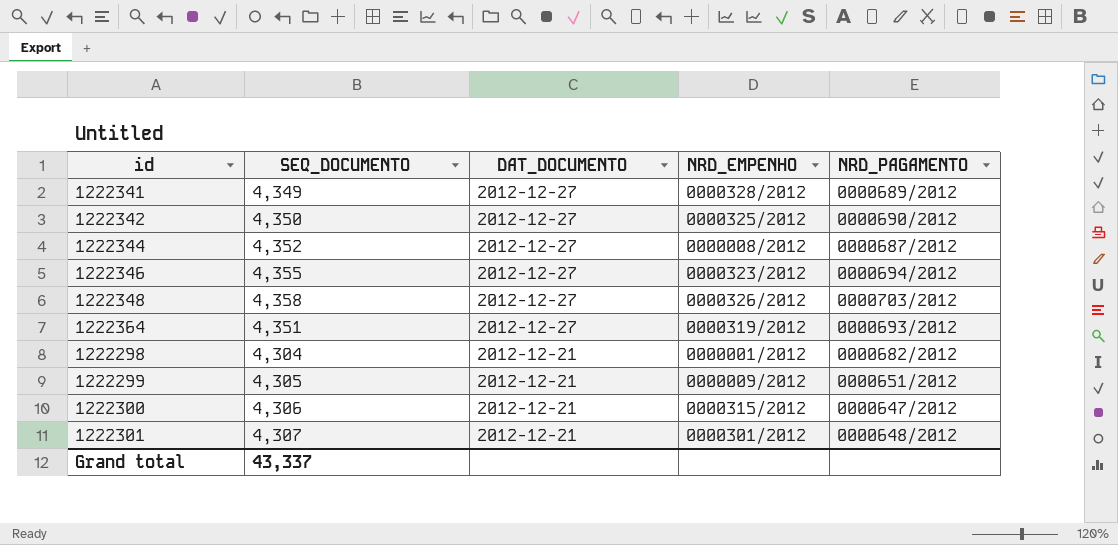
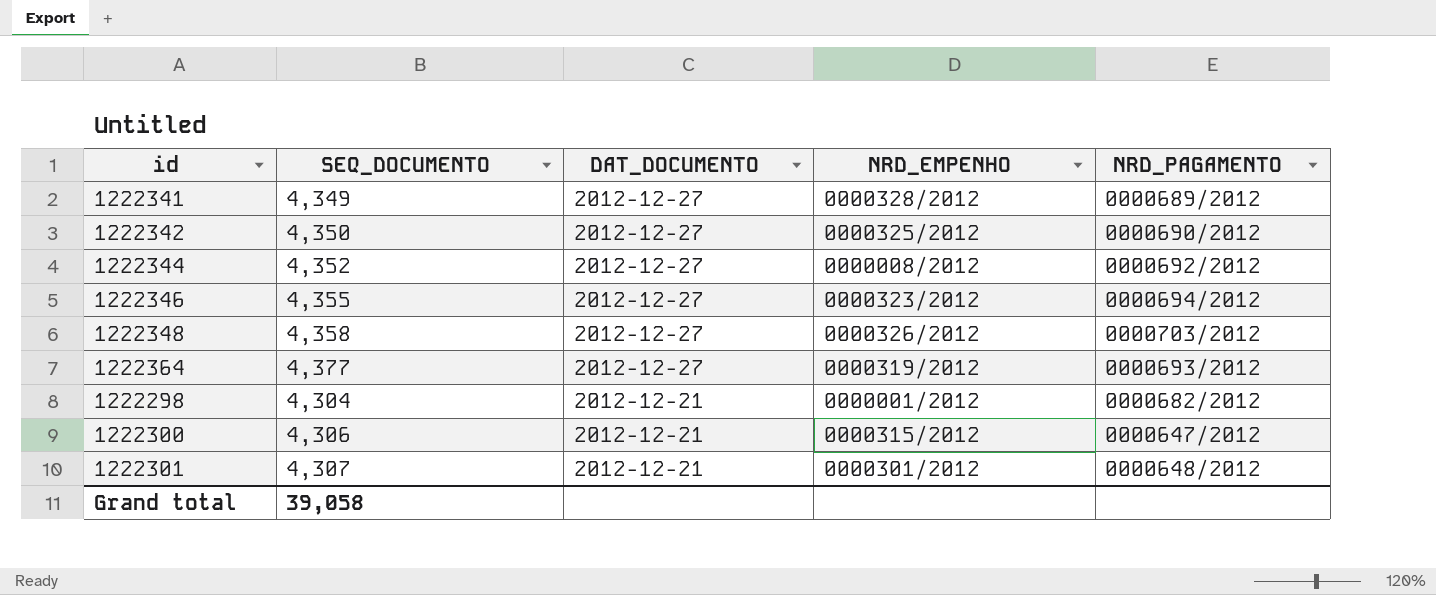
row 1222299: 4,305 | 2012-12-21 | 0000009/2012 | 0000651/2012 -> none
1222344 | NRD_PAGAMENTO: 0000687/2012 -> 0000692/2012
1222364 | SEQ_DOCUMENTO: 4,351 -> 4,377
Grand total | SEQ_DOCUMENTO: 43,337 -> 39,058

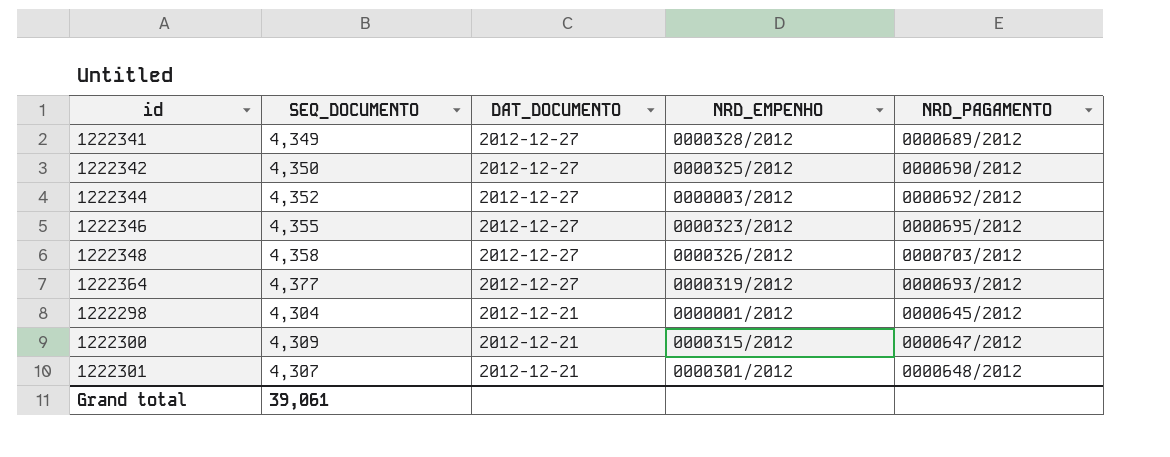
1222344 | NRD_EMPENHO: 0000008/2012 -> 0000003/2012
1222346 | NRD_PAGAMENTO: 0000694/2012 -> 0000695/2012
1222298 | NRD_PAGAMENTO: 0000682/2012 -> 0000645/2012
1222300 | SEQ_DOCUMENTO: 4,306 -> 4,309
Grand total | SEQ_DOCUMENTO: 39,058 -> 39,061

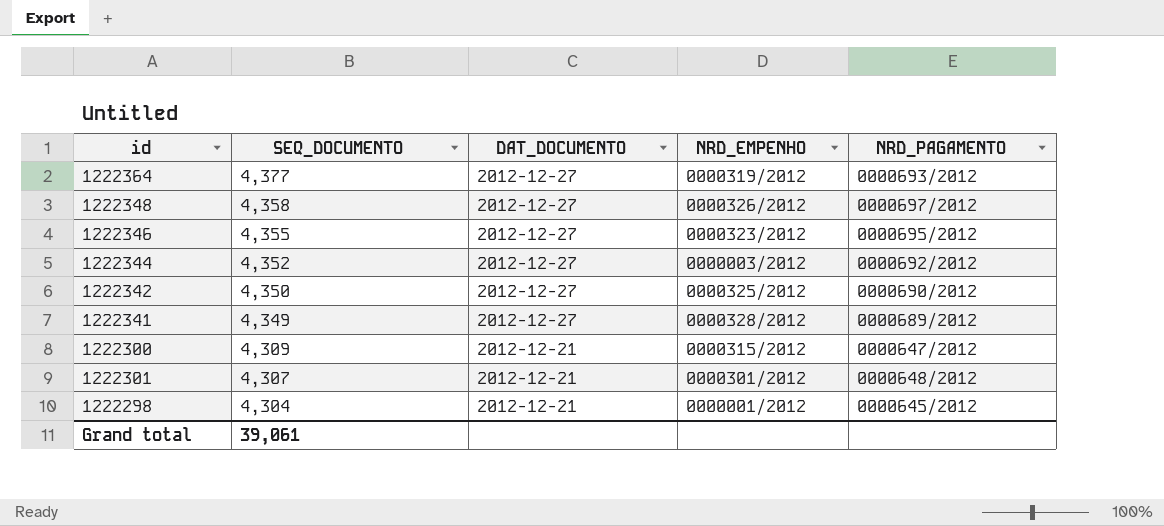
row order: DAT_DOCUMENTO descending -> SEQ_DOCUMENTO descending
1222348 | NRD_PAGAMENTO: 0000703/2012 -> 0000697/2012

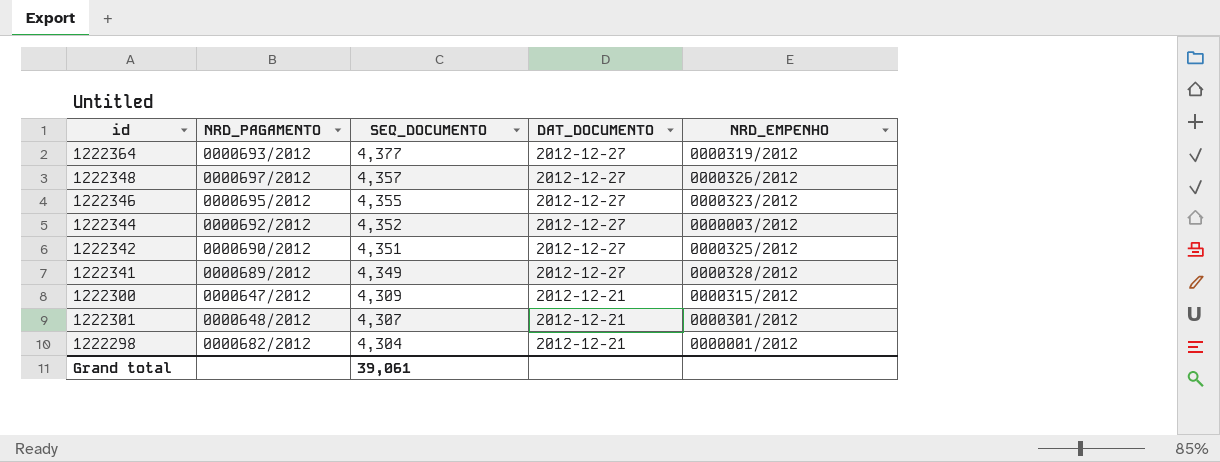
column NRD_PAGAMENTO | position: 5 -> 2
1222348 | SEQ_DOCUMENTO: 4,358 -> 4,357
1222342 | SEQ_DOCUMENTO: 4,350 -> 4,351
1222298 | NRD_PAGAMENTO: 0000645/2012 -> 0000682/2012

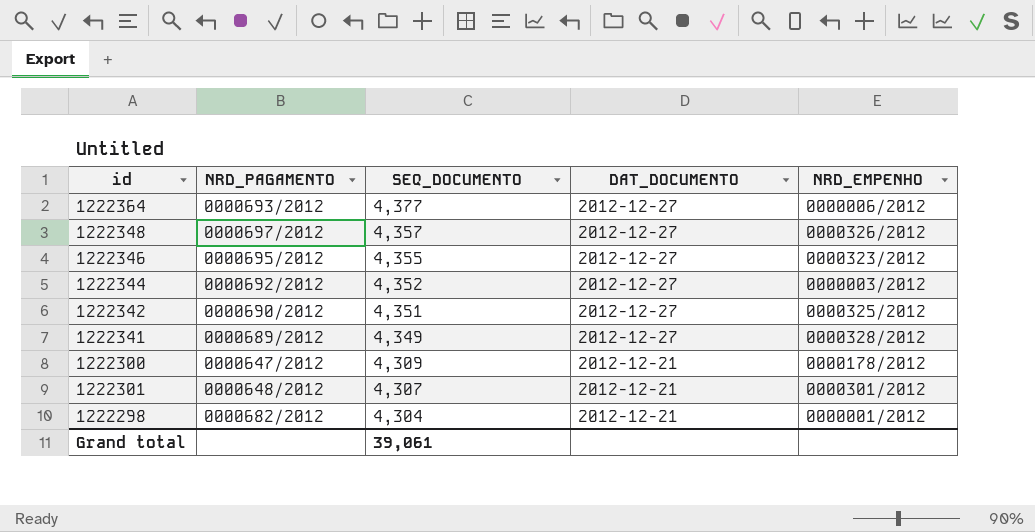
1222364 | NRD_EMPENHO: 0000319/2012 -> 0000006/2012
1222300 | NRD_EMPENHO: 0000315/2012 -> 0000178/2012

